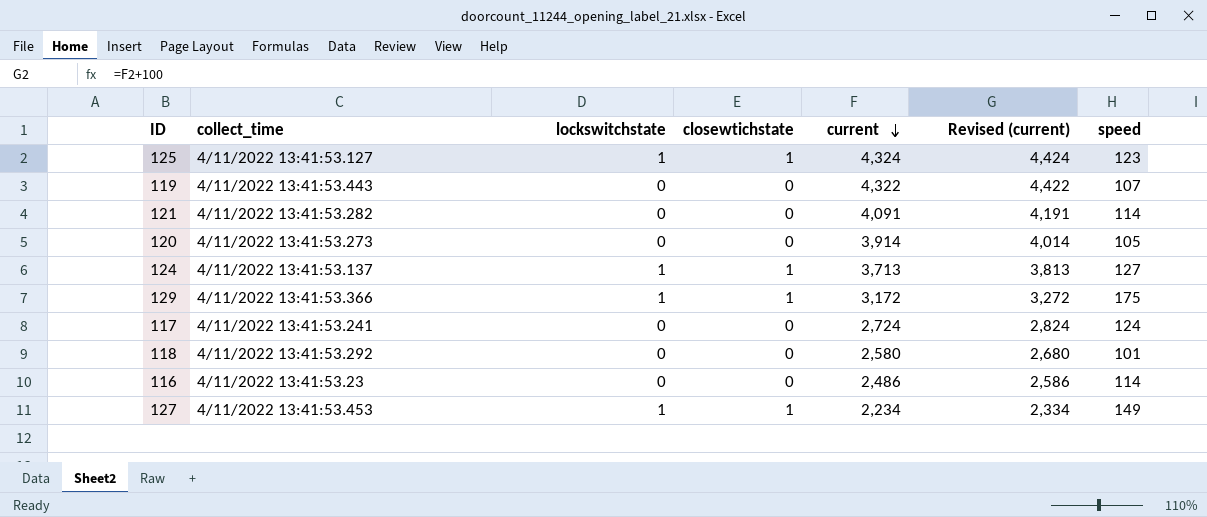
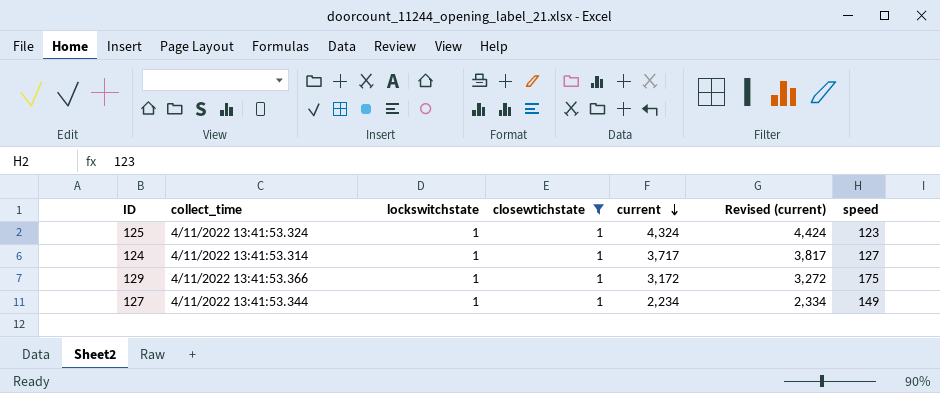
filter: none -> closewtichstate = 1
125 | collect_time: 4/11/2022 13:41:53.127 -> 4/11/2022 13:41:53.324
124 | collect_time: 4/11/2022 13:41:53.137 -> 4/11/2022 13:41:53.314
124 | current: 3,713 -> 3,717
124 | Revised (current): 3,813 -> 3,817
127 | collect_time: 4/11/2022 13:41:53.453 -> 4/11/2022 13:41:53.344

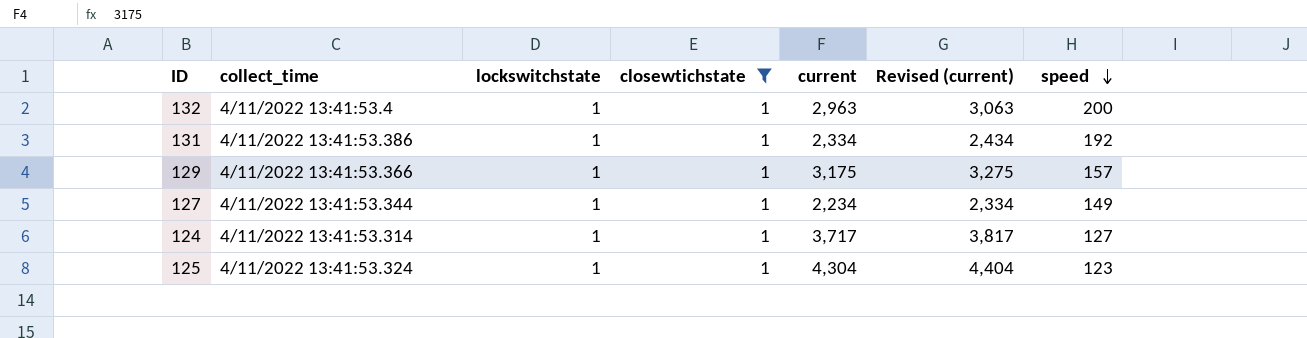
row order: current descending -> speed descending
row 132: none -> 4/11/2022 13:41:53.4 | 1 | 1 | 2,963 | 3,063 | 200
row 131: none -> 4/11/2022 13:41:53.386 | 1 | 1 | 2,334 | 2,434 | 192
129 | current: 3,172 -> 3,175
129 | Revised (current): 3,272 -> 3,275
129 | speed: 175 -> 157
125 | current: 4,324 -> 4,304
125 | Revised (current): 4,424 -> 4,404

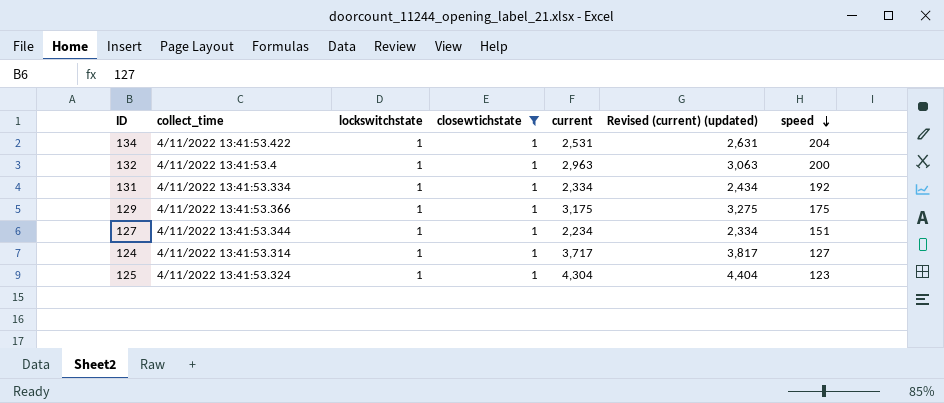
column name: Revised (current) -> Revised (current) (updated)
row 134: none -> 4/11/2022 13:41:53.422 | 1 | 1 | 2,531 | 2,631 | 204
131 | collect_time: 4/11/2022 13:41:53.386 -> 4/11/2022 13:41:53.334
129 | speed: 157 -> 175
127 | speed: 149 -> 151

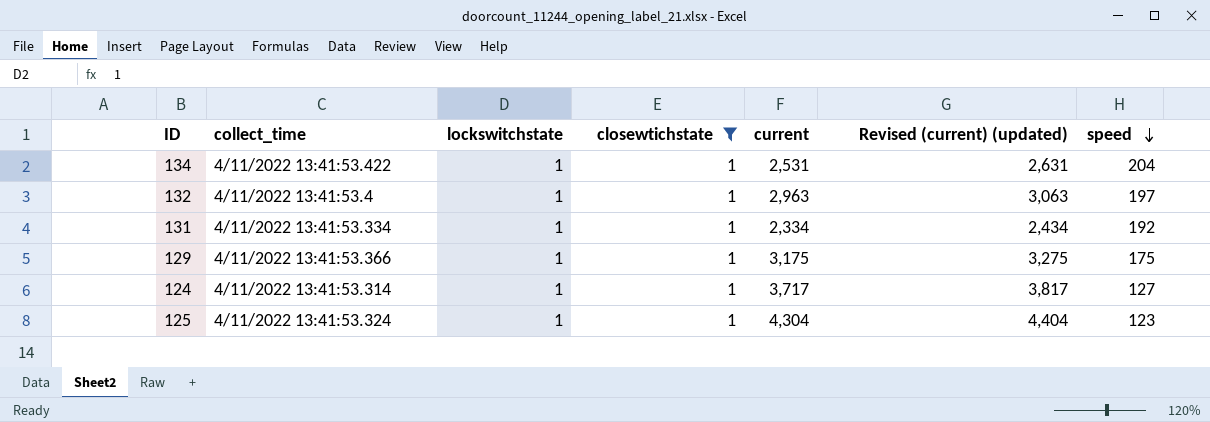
row 127: 4/11/2022 13:41:53.344 | 1 | 1 | 2,234 | 2,334 | 151 -> none
132 | speed: 200 -> 197

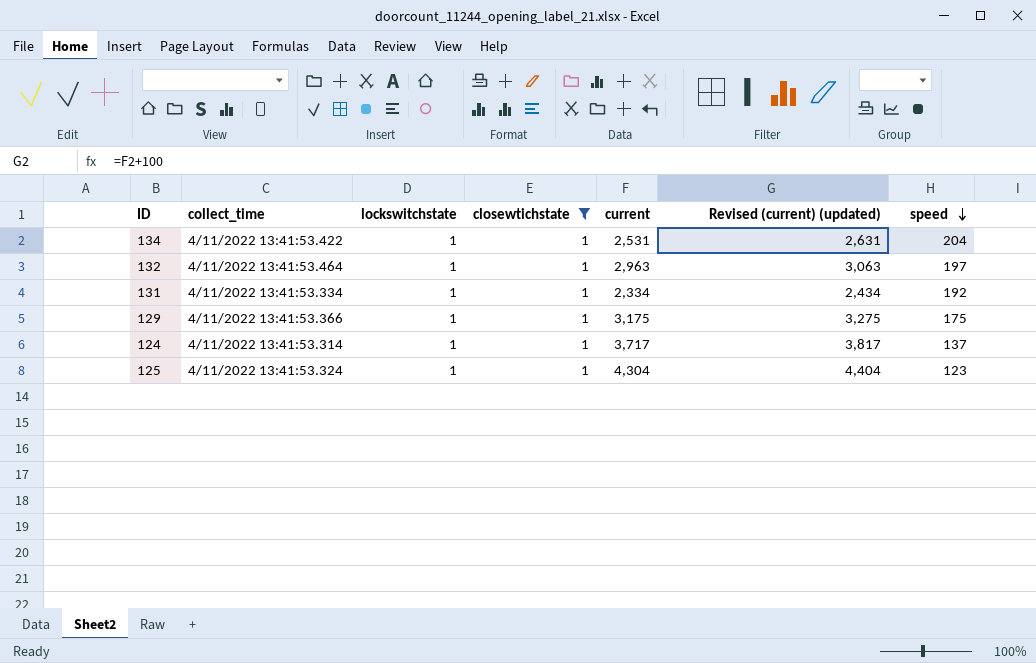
132 | collect_time: 4/11/2022 13:41:53.4 -> 4/11/2022 13:41:53.464
124 | speed: 127 -> 137

